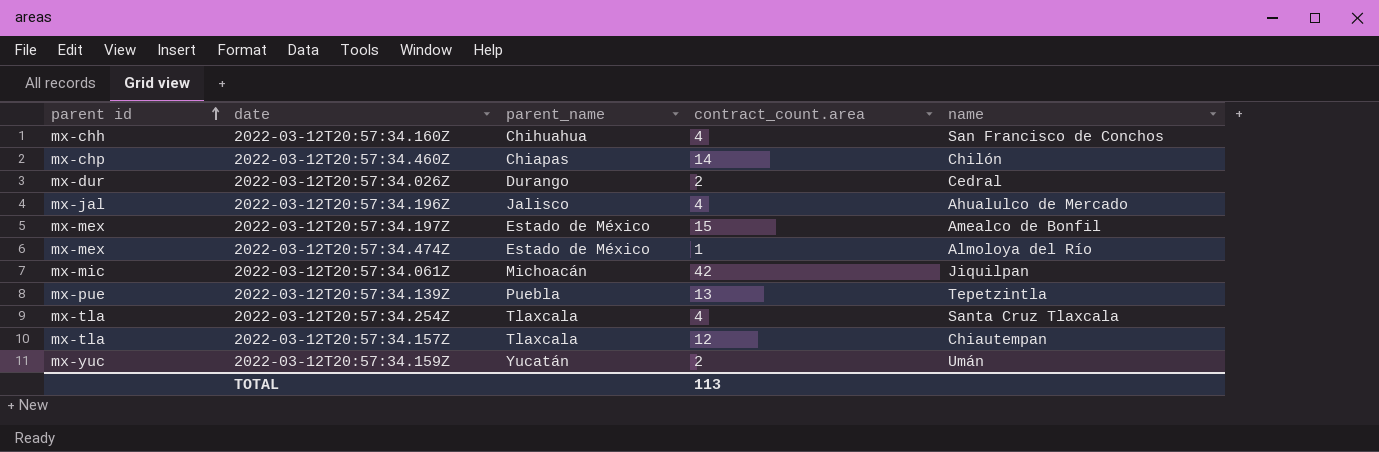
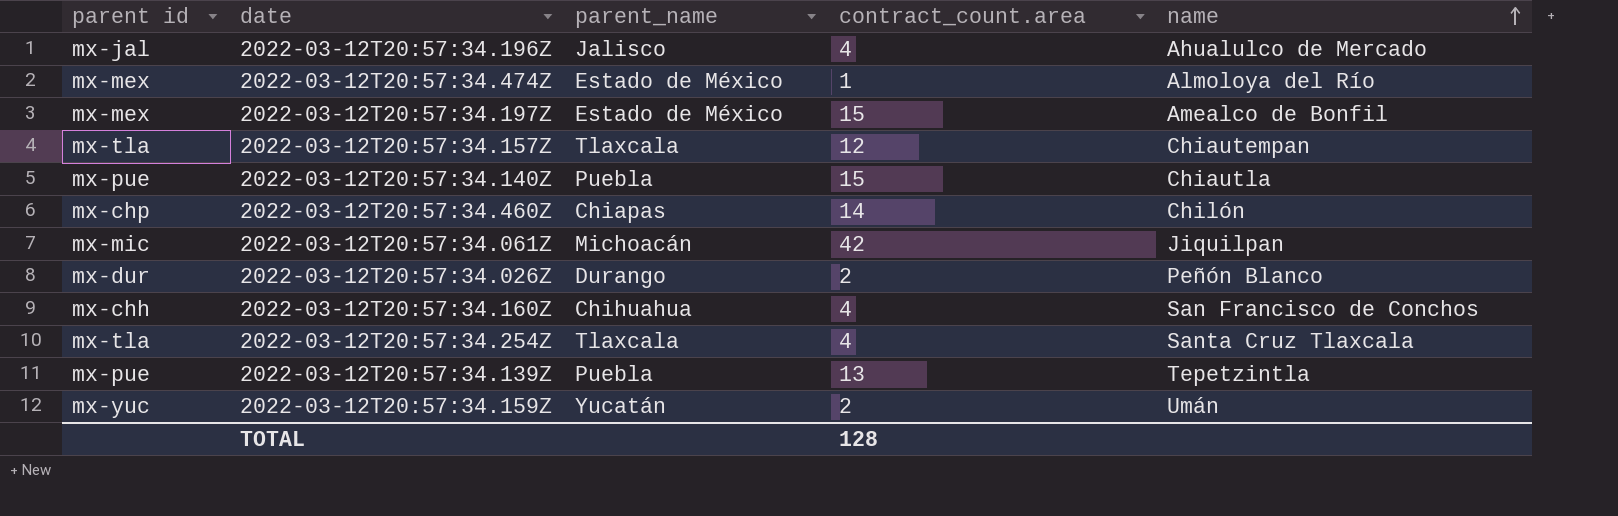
row order: parent id ascending -> name ascending
row 2022-03-12T20:57:34.140Z: none -> mx-pue | Puebla | 15 | Chiautla
2022-03-12T20:57:34.026Z | name: Cedral -> Peñón Blanco
TOTAL | contract_count.area: 113 -> 128

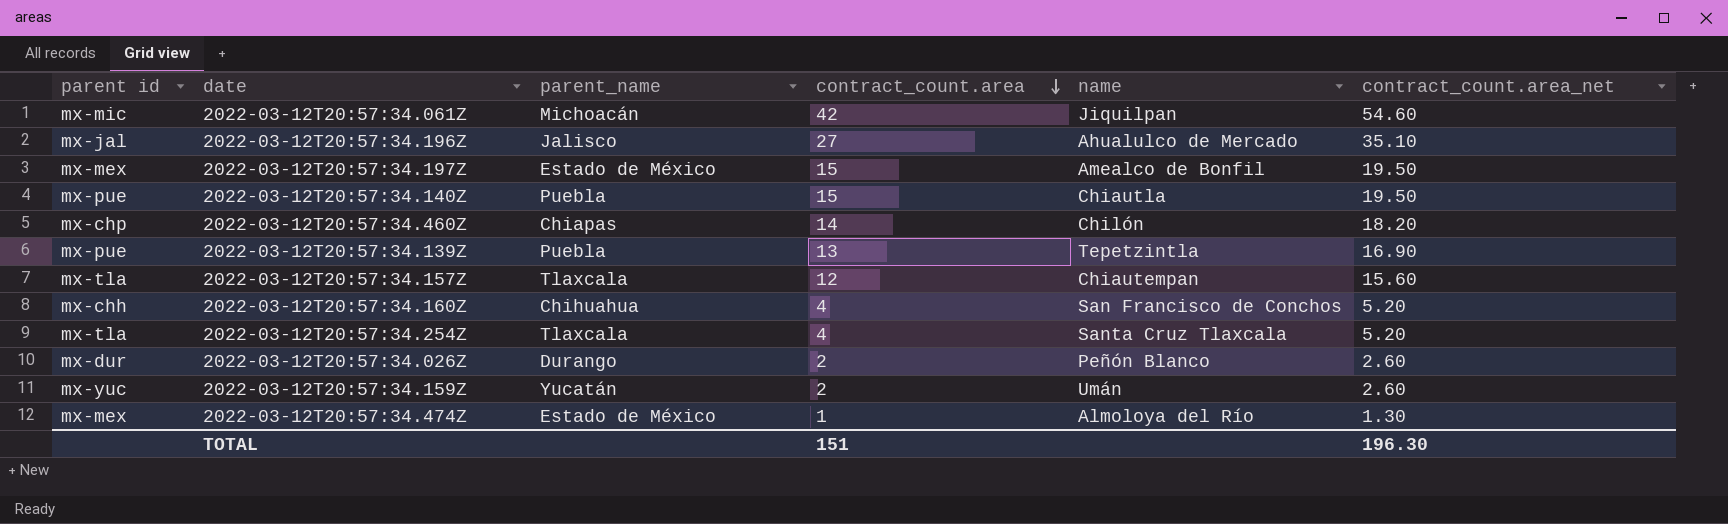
row order: name ascending -> contract_count.area descending
column contract_count.area_net | formula: none -> [contract_count.area] * 1.3
2022-03-12T20:57:34.196Z | contract_count.area: 4 -> 27
TOTAL | contract_count.area: 128 -> 151

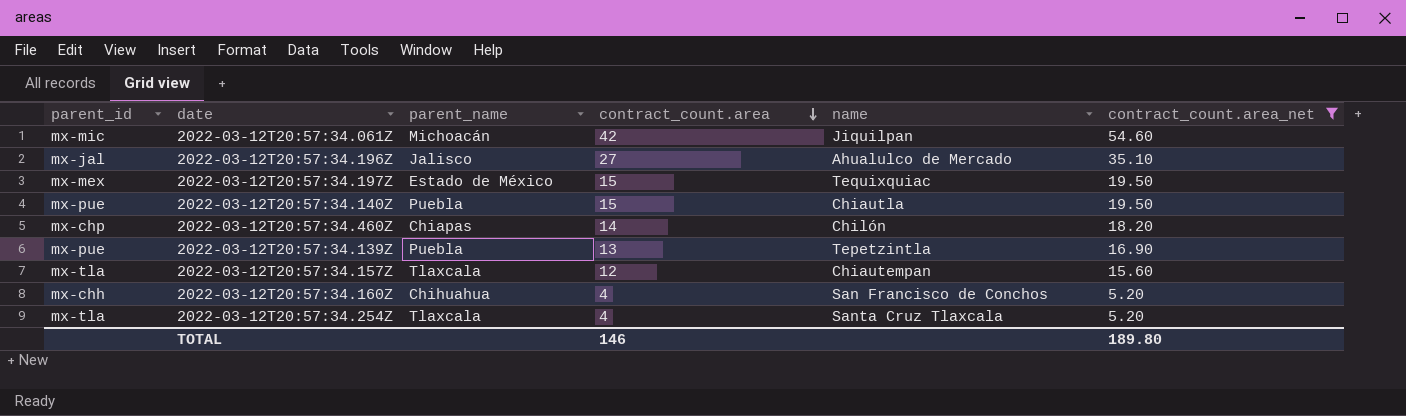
filter: none -> contract_count.area_net >= 5.20
column name: parent id -> parent_id
2022-03-12T20:57:34.197Z | name: Amealco de Bonfil -> Tequixquiac
TOTAL | contract_count.area: 151 -> 146
TOTAL | contract_count.area_net: 196.30 -> 189.80

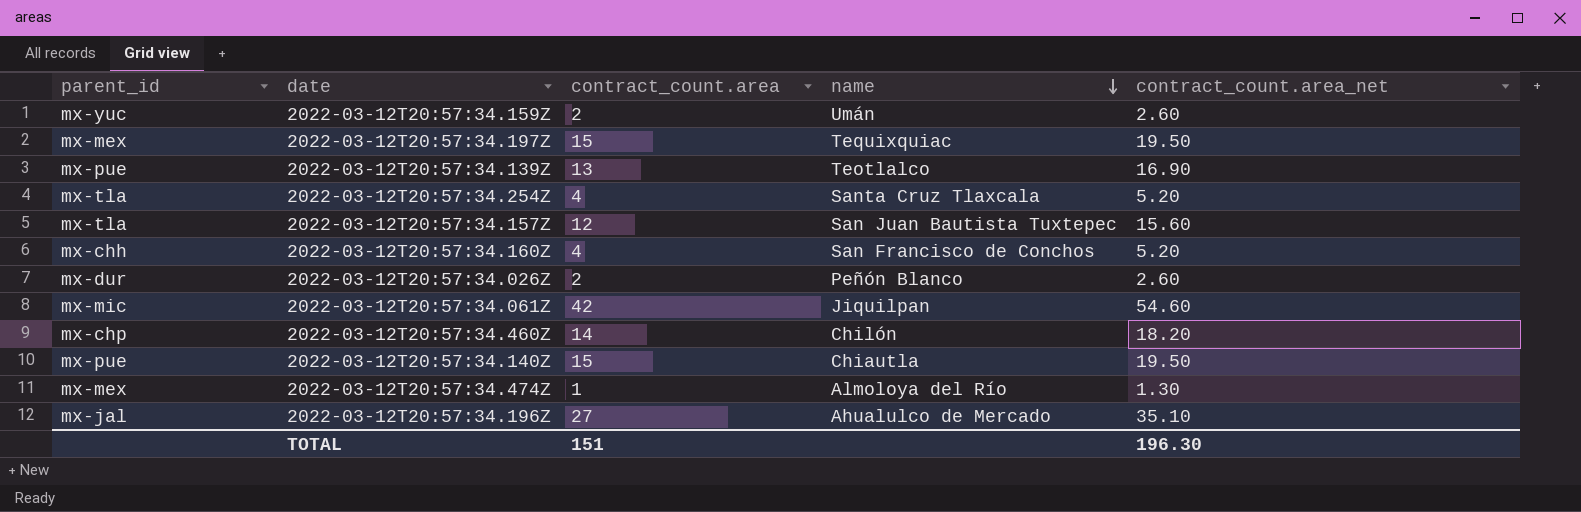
filter: contract_count.area_net >= 5.20 -> none
row order: contract_count.area descending -> name descending
column parent_name | position: 3 -> none
2022-03-12T20:57:34.139Z | name: Tepetzintla -> Teotlalco
2022-03-12T20:57:34.157Z | name: Chiautempan -> San Juan Bautista Tuxtepec
TOTAL | contract_count.area: 146 -> 151
TOTAL | contract_count.area_net: 189.80 -> 196.30

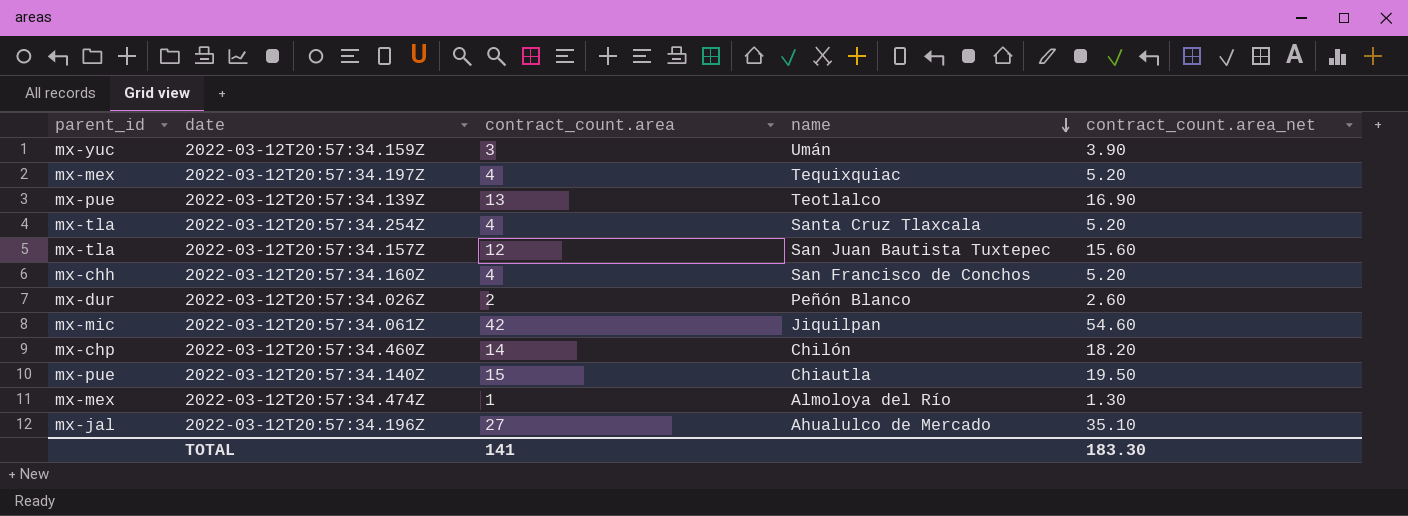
2022-03-12T20:57:34.159Z | contract_count.area: 2 -> 3
2022-03-12T20:57:34.159Z | contract_count.area_net: 2.60 -> 3.90
2022-03-12T20:57:34.197Z | contract_count.area: 15 -> 4
2022-03-12T20:57:34.197Z | contract_count.area_net: 19.50 -> 5.20
TOTAL | contract_count.area: 151 -> 141
TOTAL | contract_count.area_net: 196.30 -> 183.30

